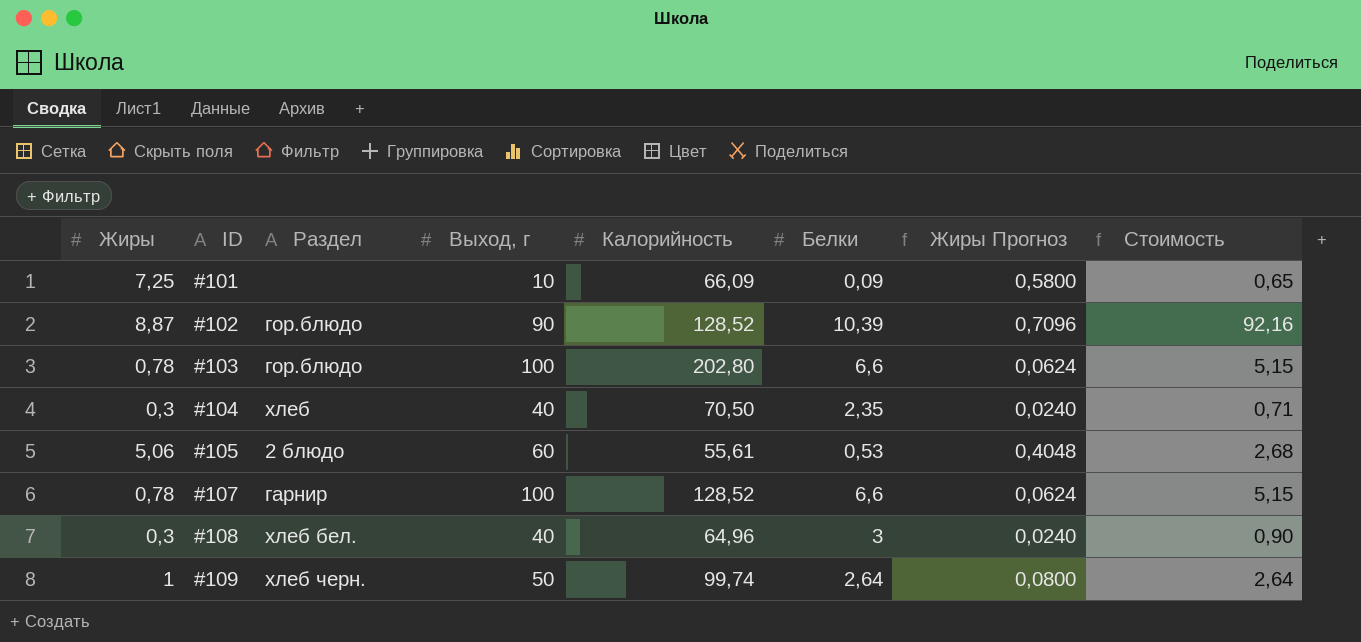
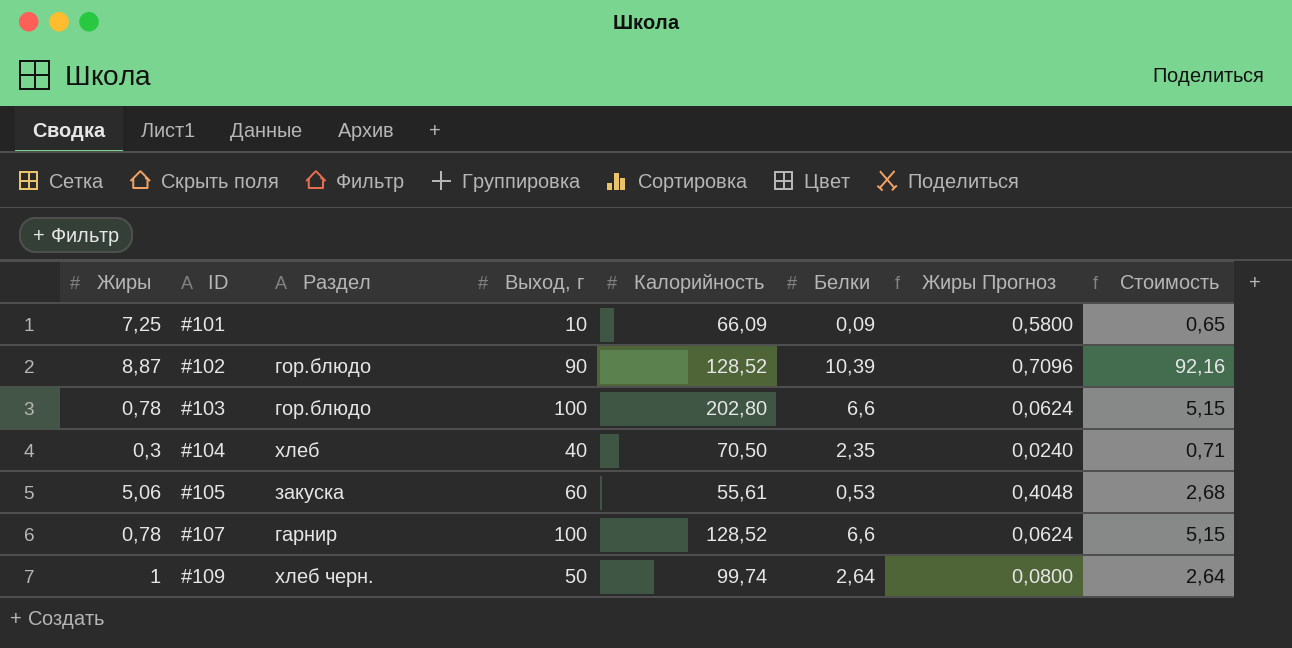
row #108: 0,3 | хлеб бел. | 40 | 64,96 | 3 | 0,0240 | 0,90 -> none
#105 | Раздел: 2 блюдо -> закуска

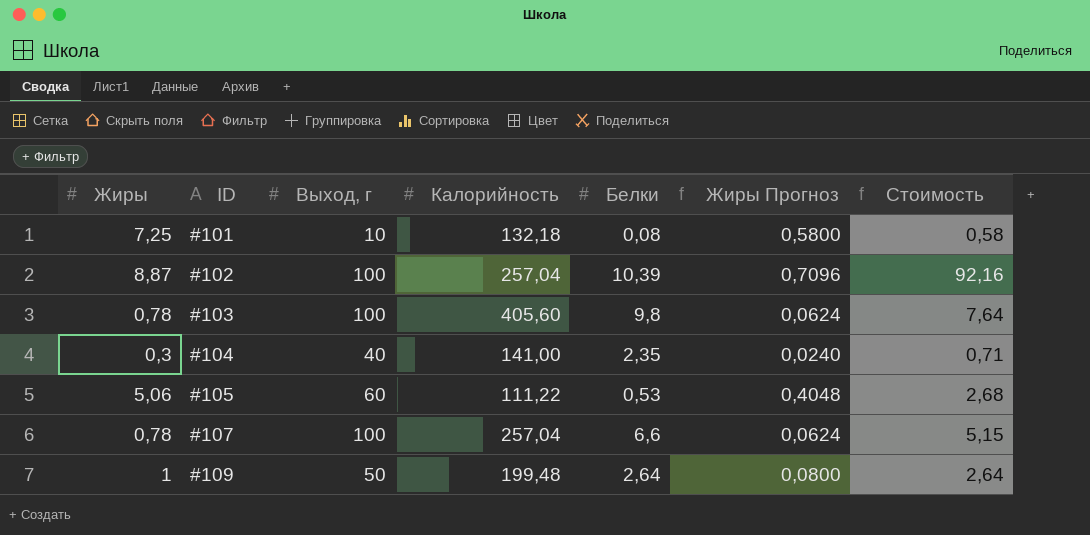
column Раздел | position: 3 -> none
#101 | Калорийность: 66,09 -> 132,18
#101 | Белки: 0,09 -> 0,08
#101 | Стоимость: 0,65 -> 0,58
#102 | Выход, г: 90 -> 100
#102 | Калорийность: 128,52 -> 257,04
#103 | Калорийность: 202,80 -> 405,60
#103 | Белки: 6,6 -> 9,8
#103 | Стоимость: 5,15 -> 7,64
#104 | Калорийность: 70,50 -> 141,00
#105 | Калорийность: 55,61 -> 111,22
#107 | Калорийность: 128,52 -> 257,04
#109 | Калорийность: 99,74 -> 199,48

